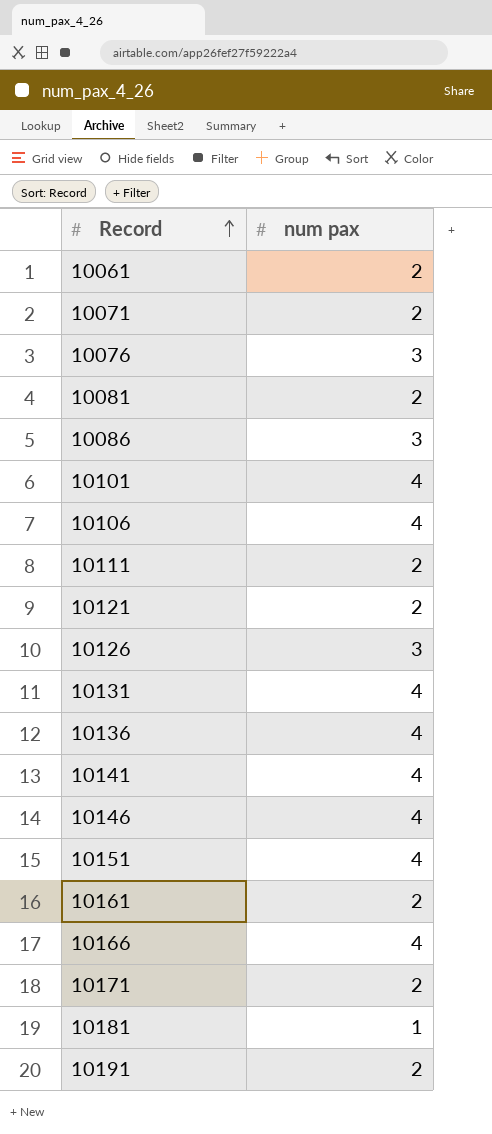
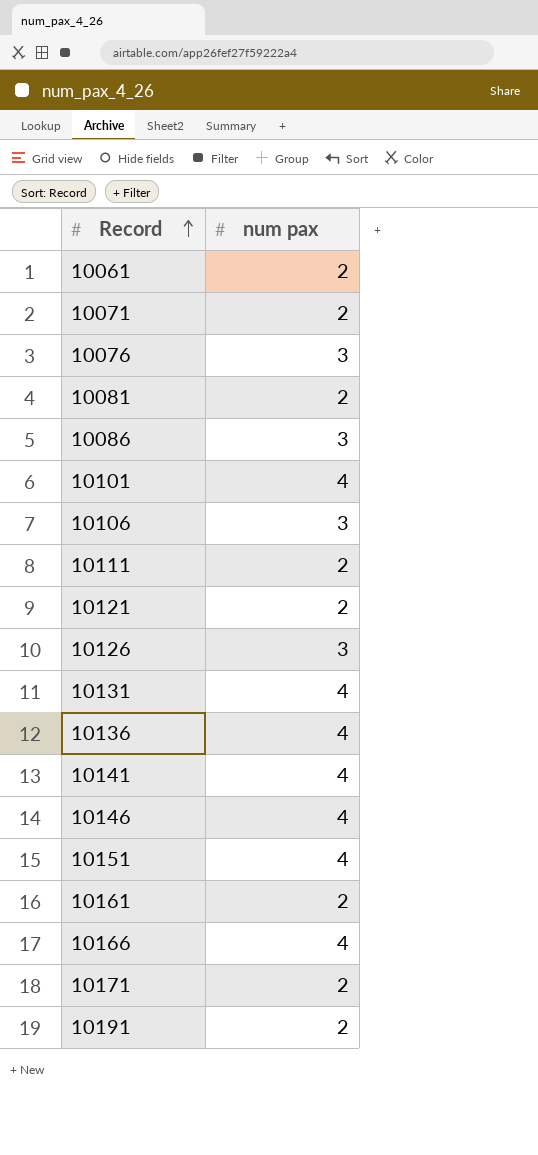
row 10181: 1 -> none
10106 | num pax: 4 -> 3

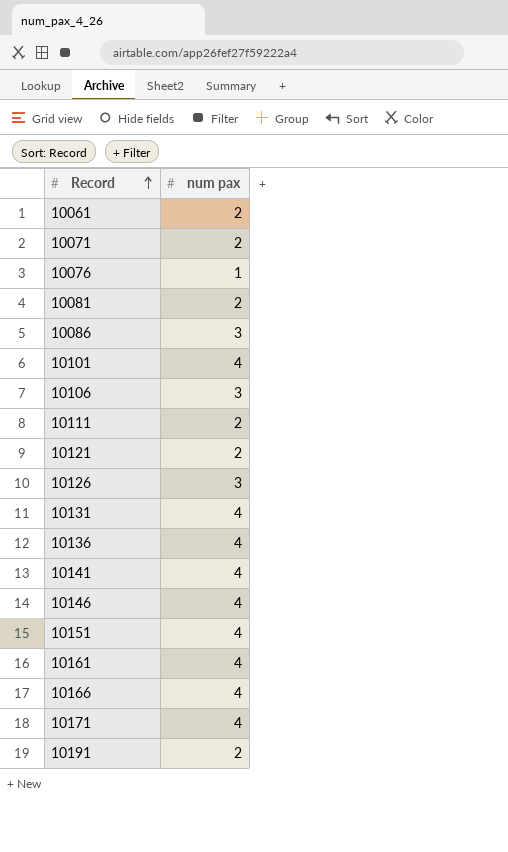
10076 | num pax: 3 -> 1
10161 | num pax: 2 -> 4
10171 | num pax: 2 -> 4

